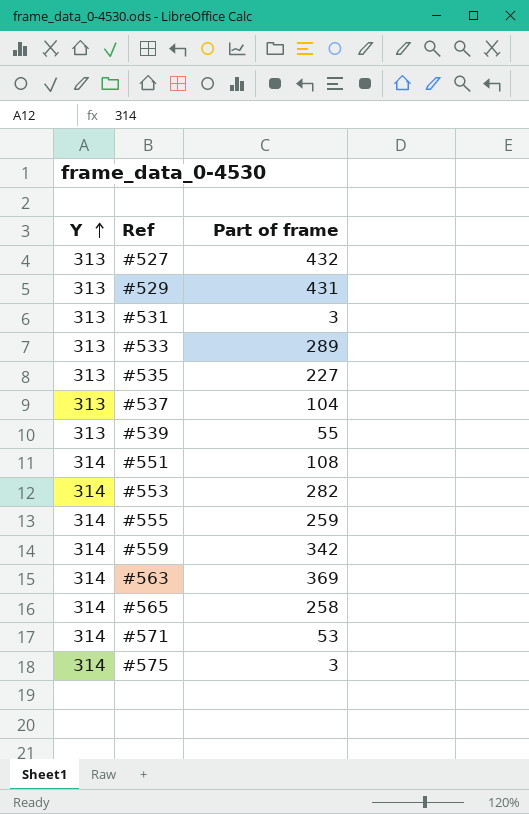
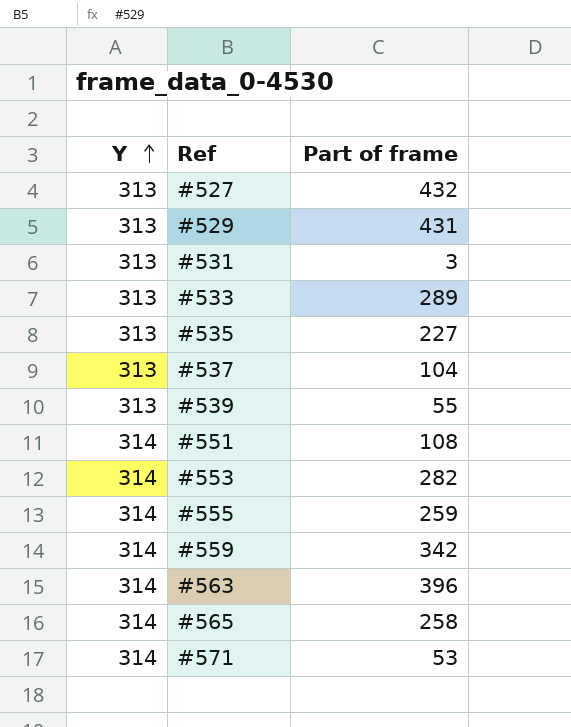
row #575: 314 | 3 -> none
#563 | Part of frame: 369 -> 396

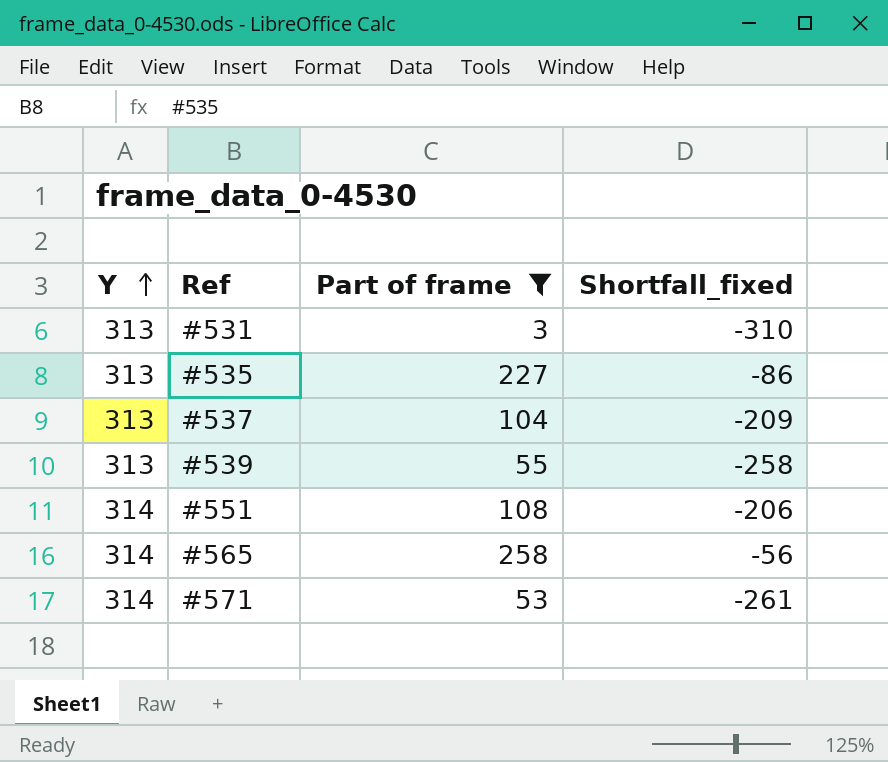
filter: none -> Part of frame <= 258
column Shortfall_fixed | formula: none -> [Part of frame] - [Y]

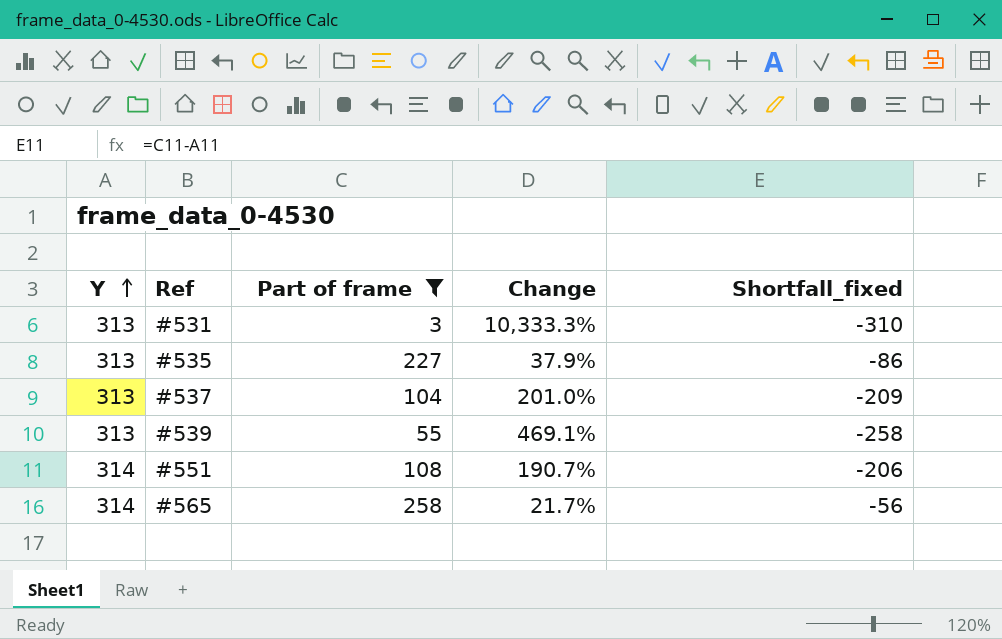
column Change | formula: none -> ([Y] - [Part of frame]) / [Part of frame]
row #571: 314 | 53 | -261 -> none

